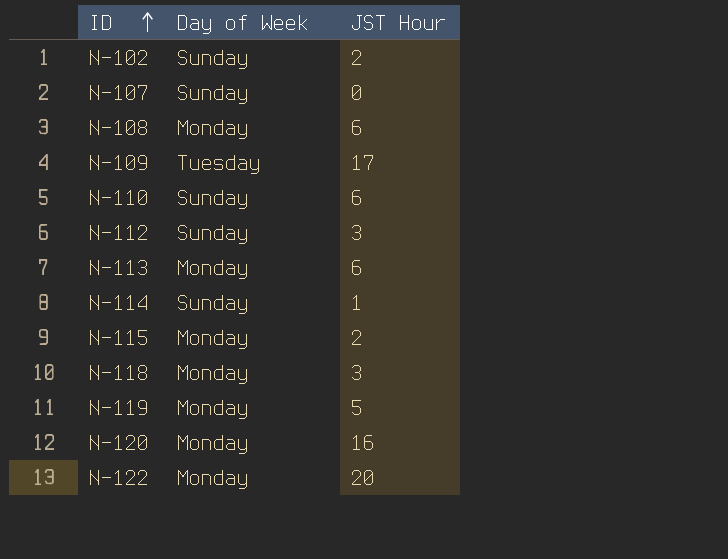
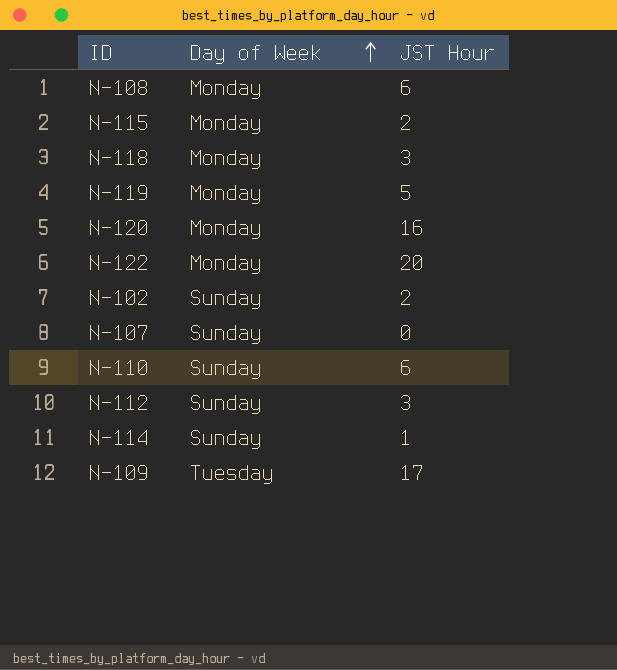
row order: ID ascending -> Day of Week ascending
row N-113: Monday | 6 -> none

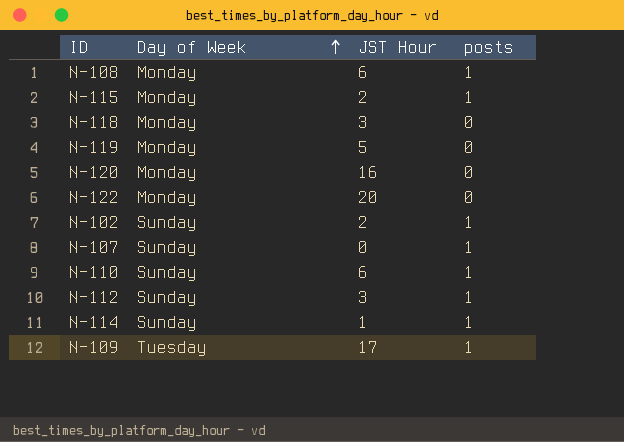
column posts | position: none -> 4

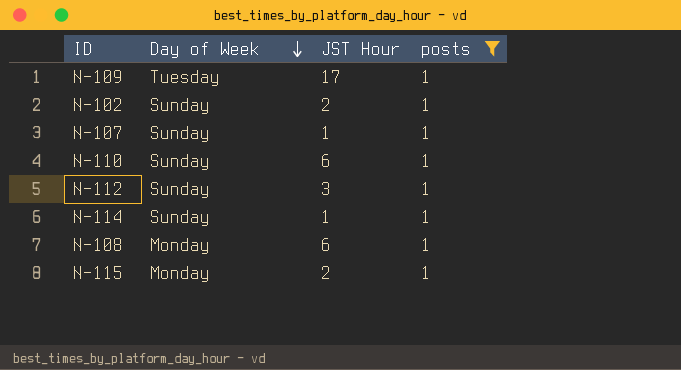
filter: none -> posts = 1
row order: Day of Week ascending -> Day of Week descending
N-107 | JST Hour: 0 -> 1

